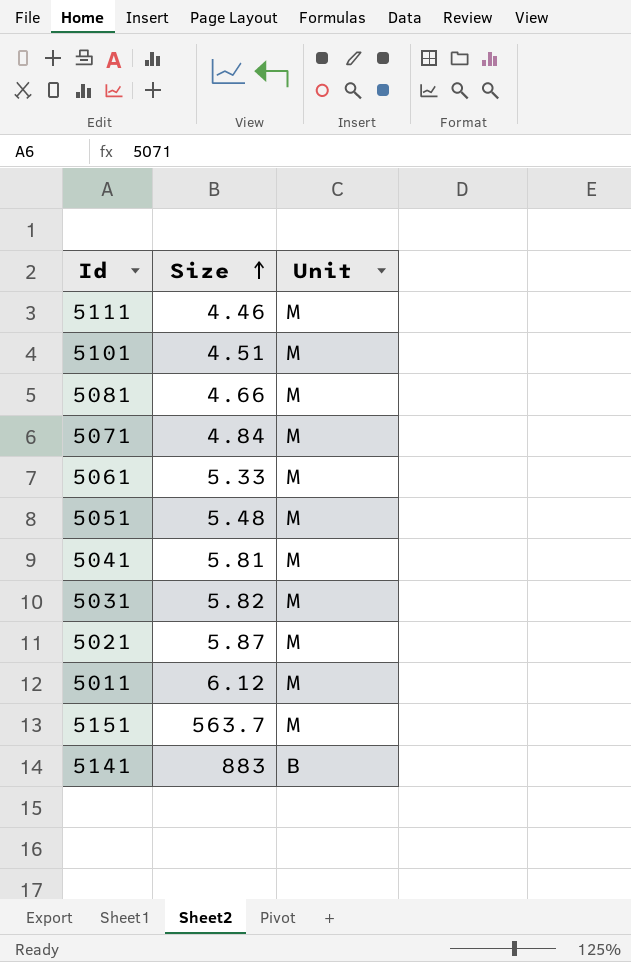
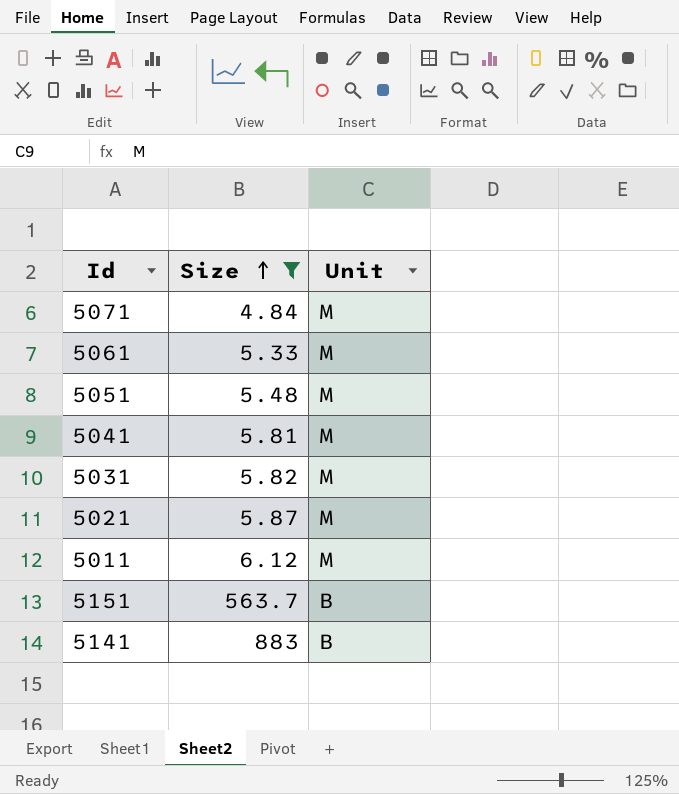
filter: none -> Size >= 4.84
5151 | Unit: M -> B

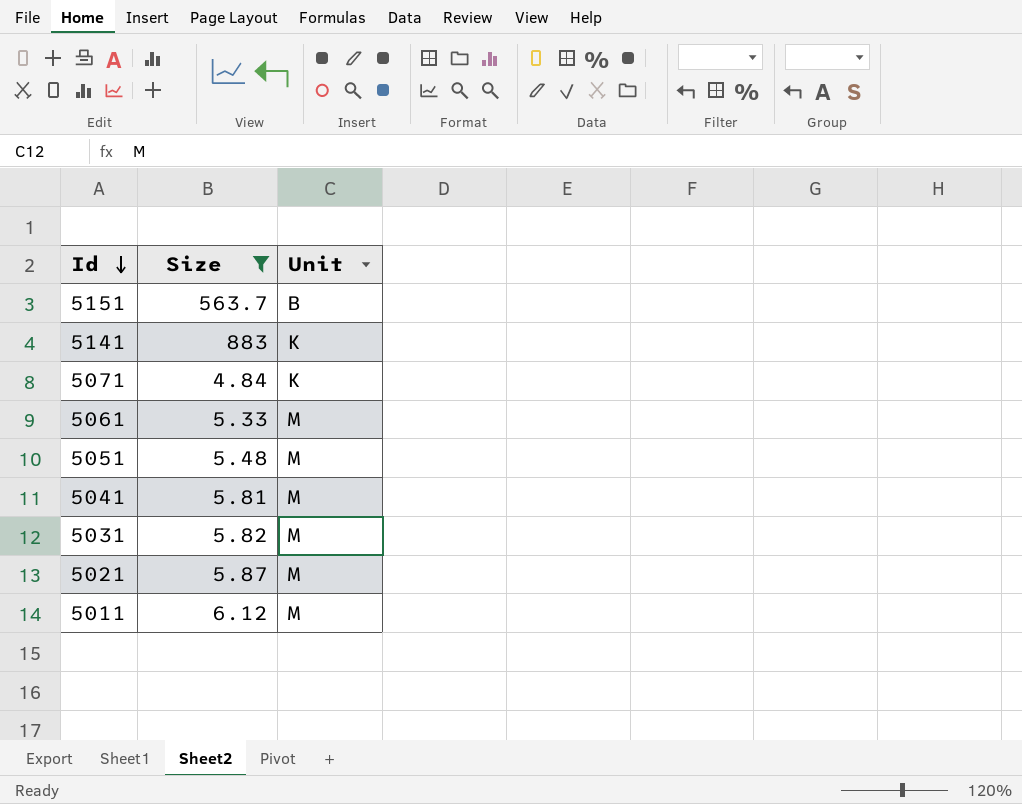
row order: Size ascending -> Id descending
5141 | Unit: B -> K
5071 | Unit: M -> K

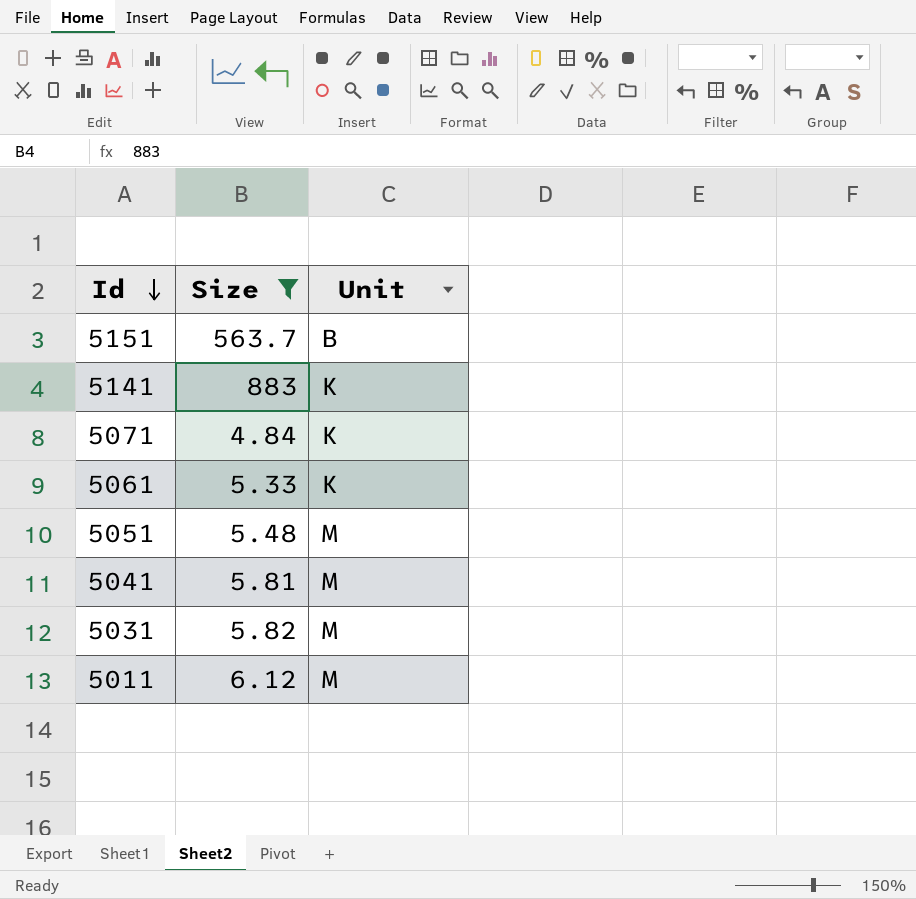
row 5021: 5.87 | M -> none
5061 | Unit: M -> K

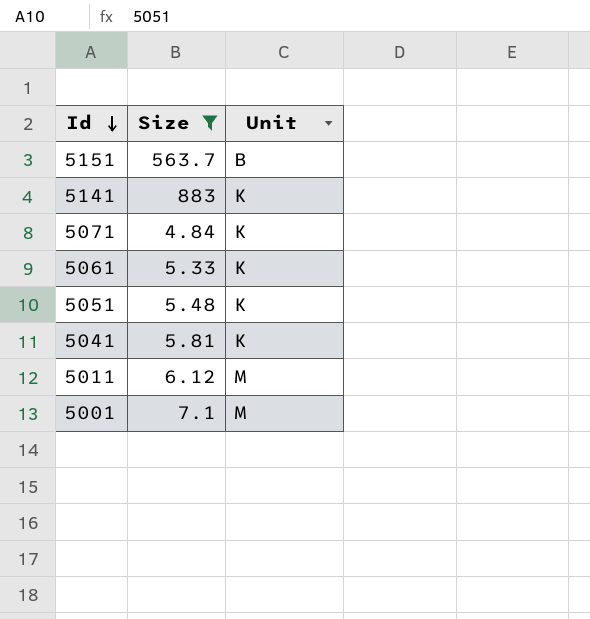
row 5031: 5.82 | M -> none
5051 | Unit: M -> K
5041 | Unit: M -> K
row 5001: none -> 7.1 | M

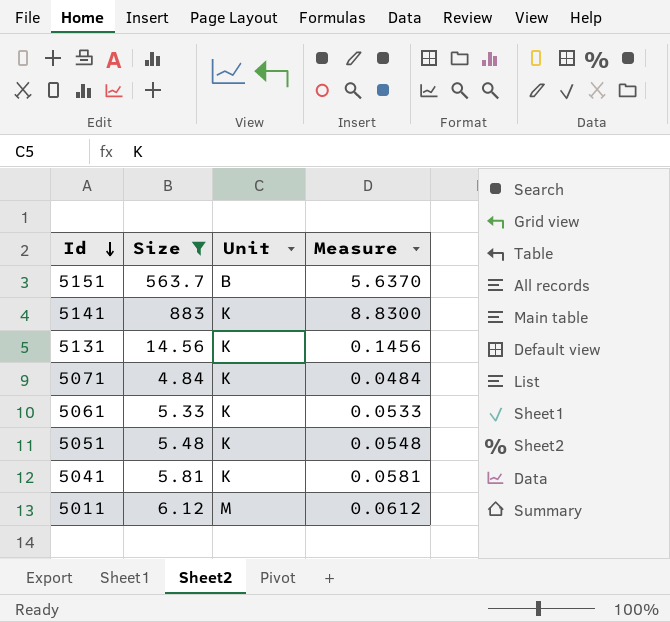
column Measure | formula: none -> [Size] * 0.01
row 5001: 7.1 | M -> none
row 5131: none -> 14.56 | K | 0.1456

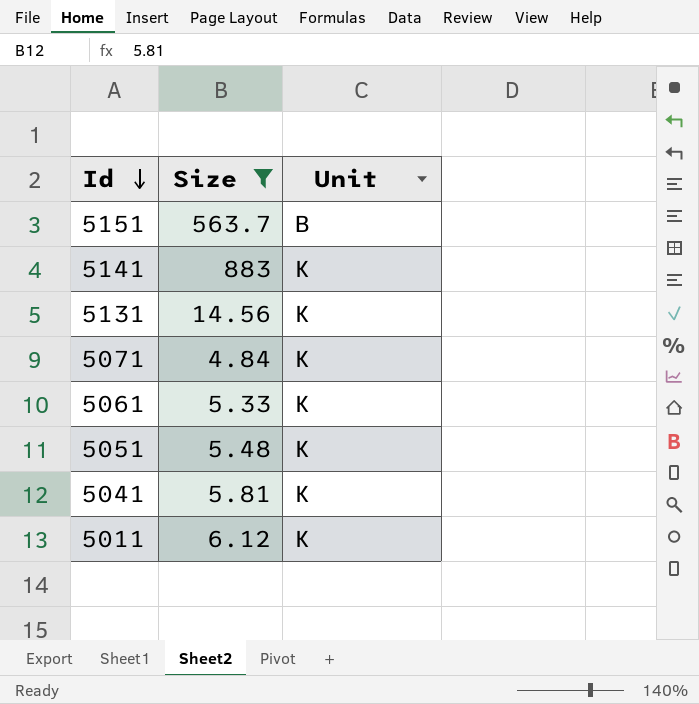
column Measure | formula: [Size] * 0.01 -> none
5011 | Unit: M -> K

